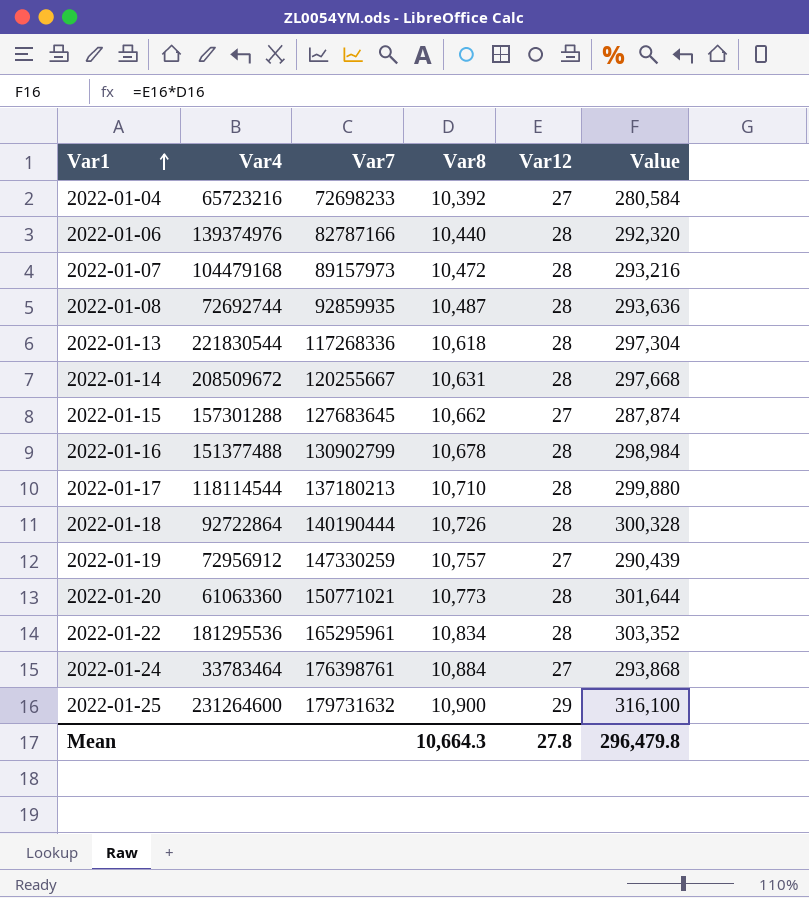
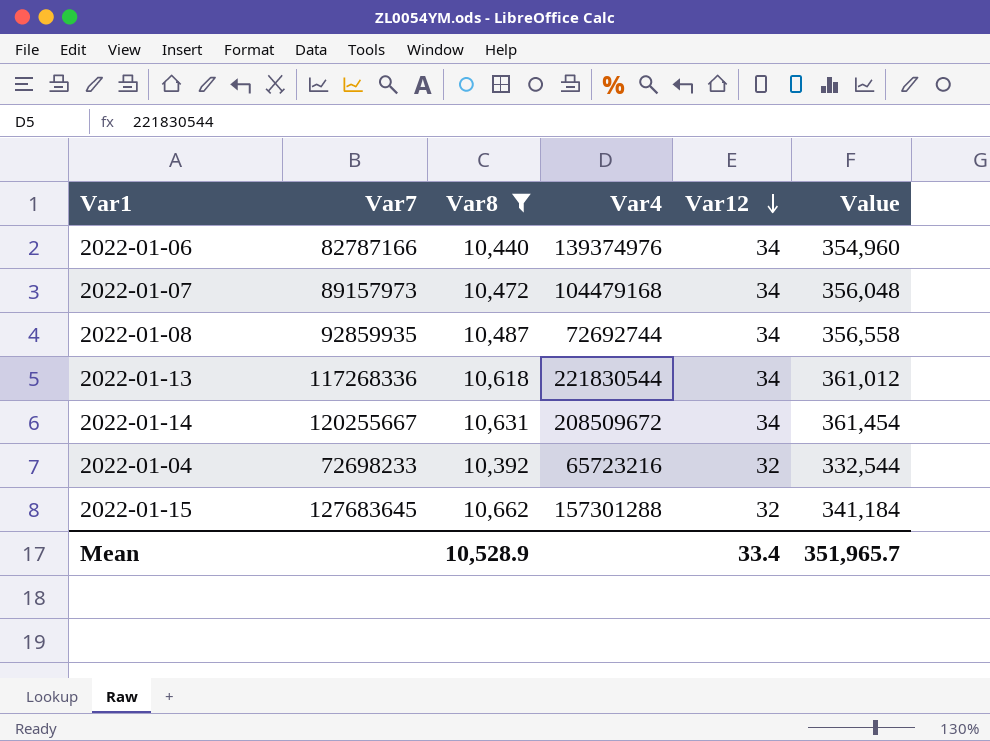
filter: none -> Var8 <= 10,662
row order: Var1 ascending -> Var12 descending
column Var4 | position: 2 -> 4
2022-01-06 | Var12: 28 -> 34
2022-01-06 | Value: 292,320 -> 354,960
2022-01-07 | Var12: 28 -> 34
2022-01-07 | Value: 293,216 -> 356,048
2022-01-08 | Var12: 28 -> 34
2022-01-08 | Value: 293,636 -> 356,558
2022-01-13 | Var12: 28 -> 34
2022-01-13 | Value: 297,304 -> 361,012
2022-01-14 | Var12: 28 -> 34
2022-01-14 | Value: 297,668 -> 361,454
2022-01-04 | Var12: 27 -> 32
2022-01-04 | Value: 280,584 -> 332,544
2022-01-15 | Var12: 27 -> 32
2022-01-15 | Value: 287,874 -> 341,184
Mean | Var8: 10,664.3 -> 10,528.9
Mean | Var12: 27.8 -> 33.4
Mean | Value: 296,479.8 -> 351,965.7

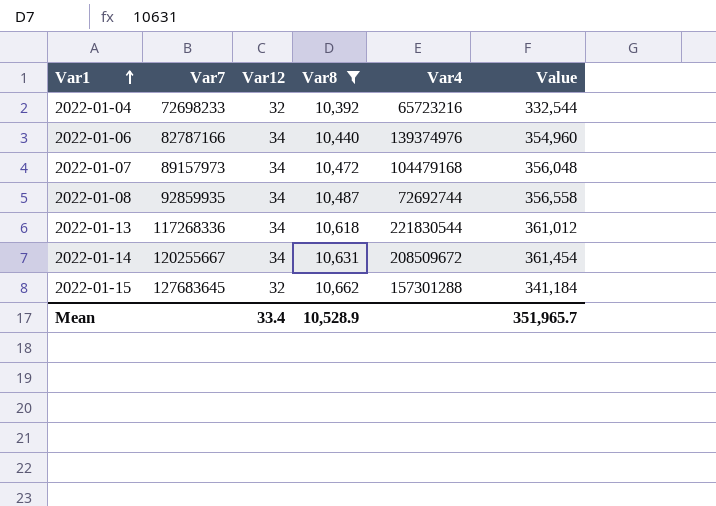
row order: Var12 descending -> Var1 ascending
column Var12 | position: 5 -> 3

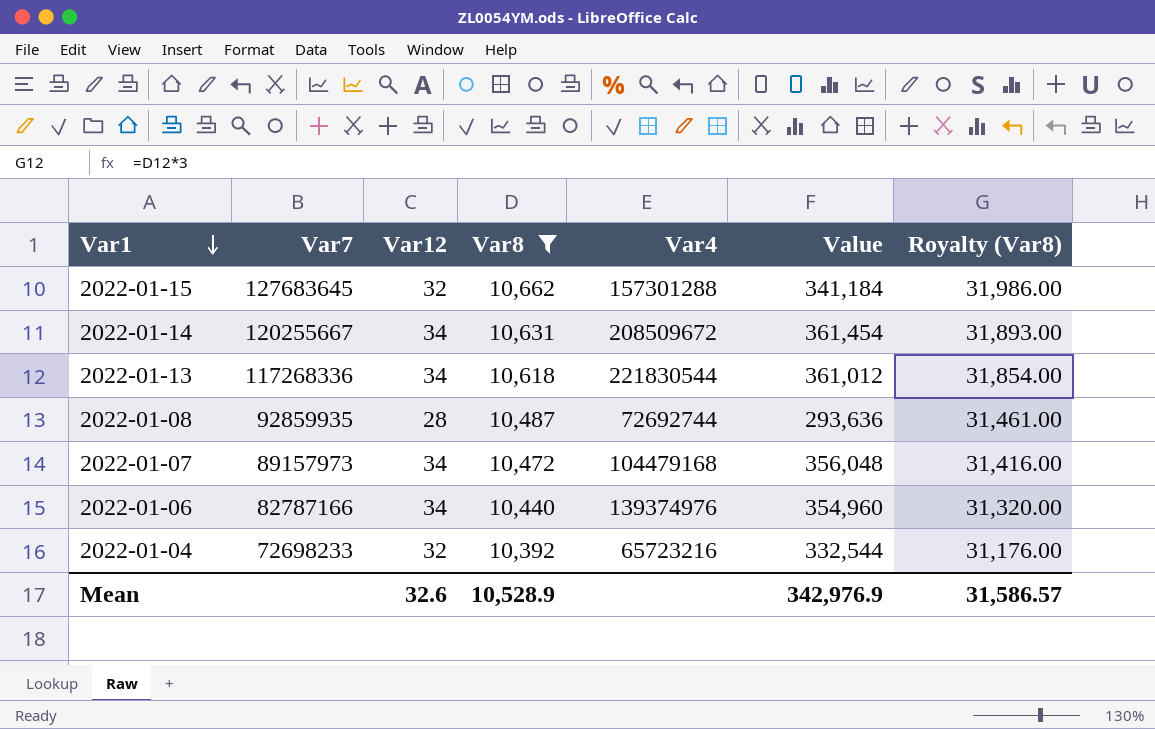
row order: Var1 ascending -> Var1 descending
column Royalty (Var8) | formula: none -> [Var8] * 3
2022-01-08 | Var12: 34 -> 28
2022-01-08 | Value: 356,558 -> 293,636
Mean | Var12: 33.4 -> 32.6
Mean | Value: 351,965.7 -> 342,976.9

